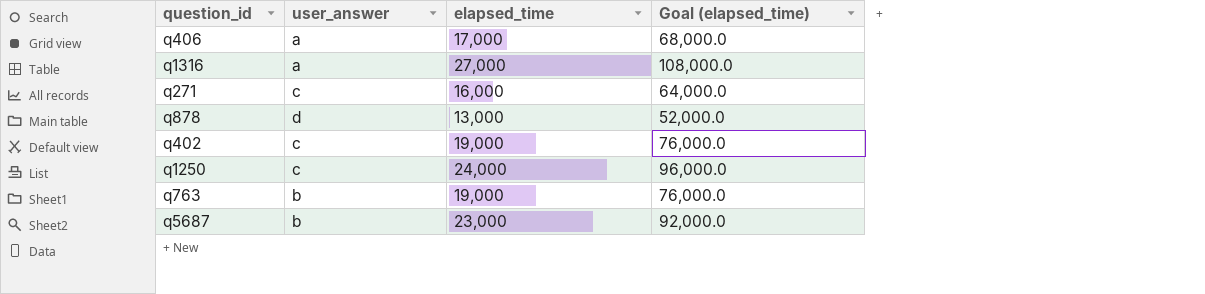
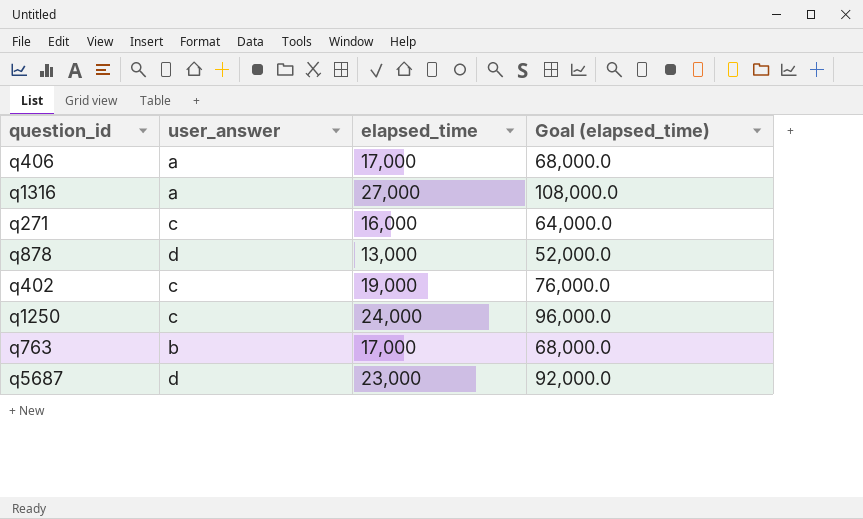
q763 | elapsed_time: 19,000 -> 17,000
q763 | Goal (elapsed_time): 76,000.0 -> 68,000.0
q5687 | user_answer: b -> d

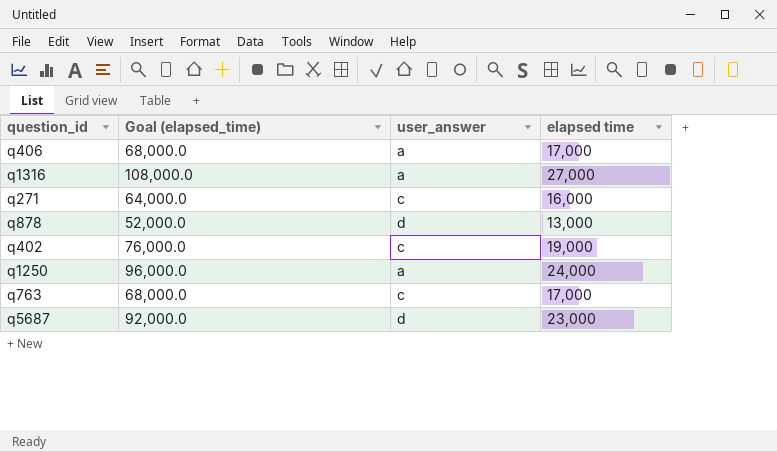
column Goal (elapsed_time) | position: 4 -> 2
column name: elapsed_time -> elapsed time
q1250 | user_answer: c -> a
q763 | user_answer: b -> c

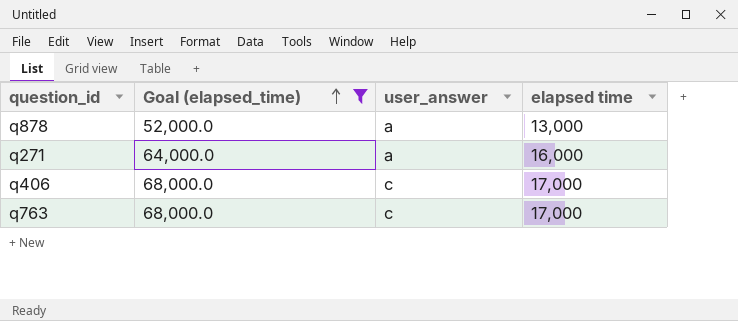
filter: none -> Goal (elapsed_time) <= 68,000.0
row order: none -> Goal (elapsed_time) ascending
q878 | user_answer: d -> a
q271 | user_answer: c -> a
q406 | user_answer: a -> c

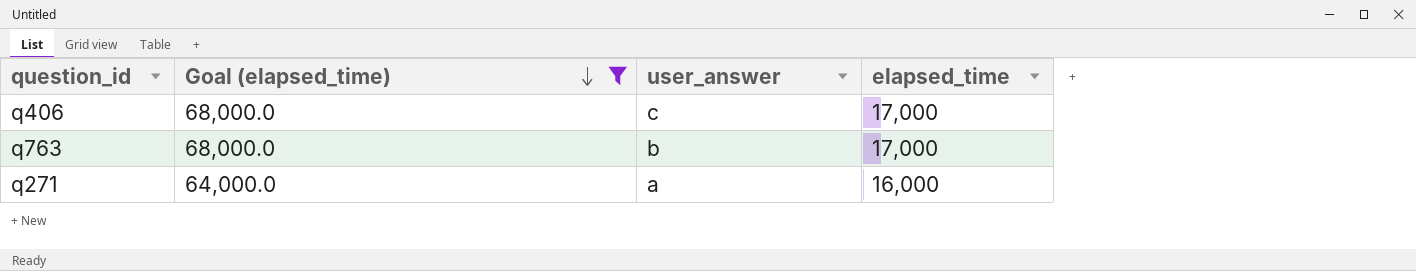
row order: Goal (elapsed_time) ascending -> Goal (elapsed_time) descending
column name: elapsed time -> elapsed_time
row q878: 52,000.0 | a | 13,000 -> none
q763 | user_answer: c -> b

